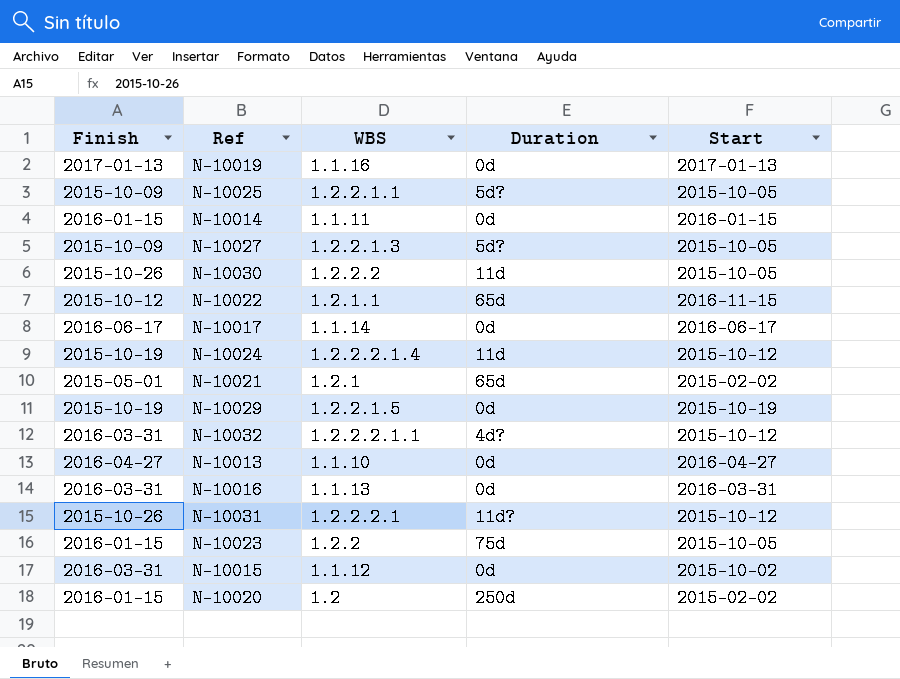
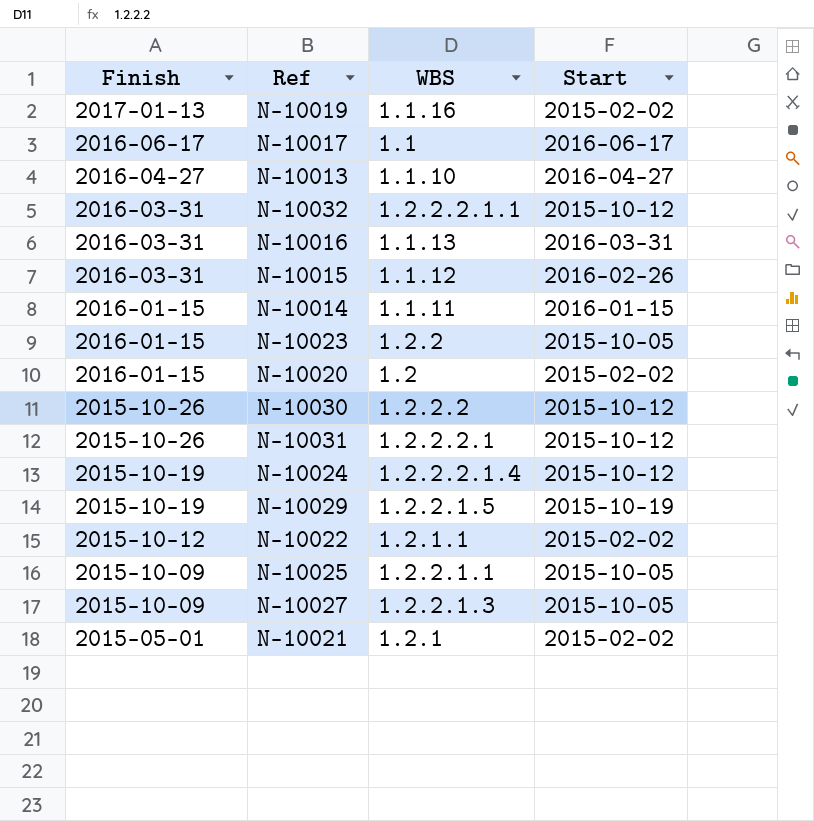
row order: none -> Finish descending
column Duration | position: 4 -> none
N-10019 | Start: 2017-01-13 -> 2015-02-02
N-10017 | WBS: 1.1.14 -> 1.1
N-10015 | Start: 2015-10-02 -> 2016-02-26
N-10030 | Start: 2015-10-05 -> 2015-10-12
N-10022 | Start: 2016-11-15 -> 2015-02-02

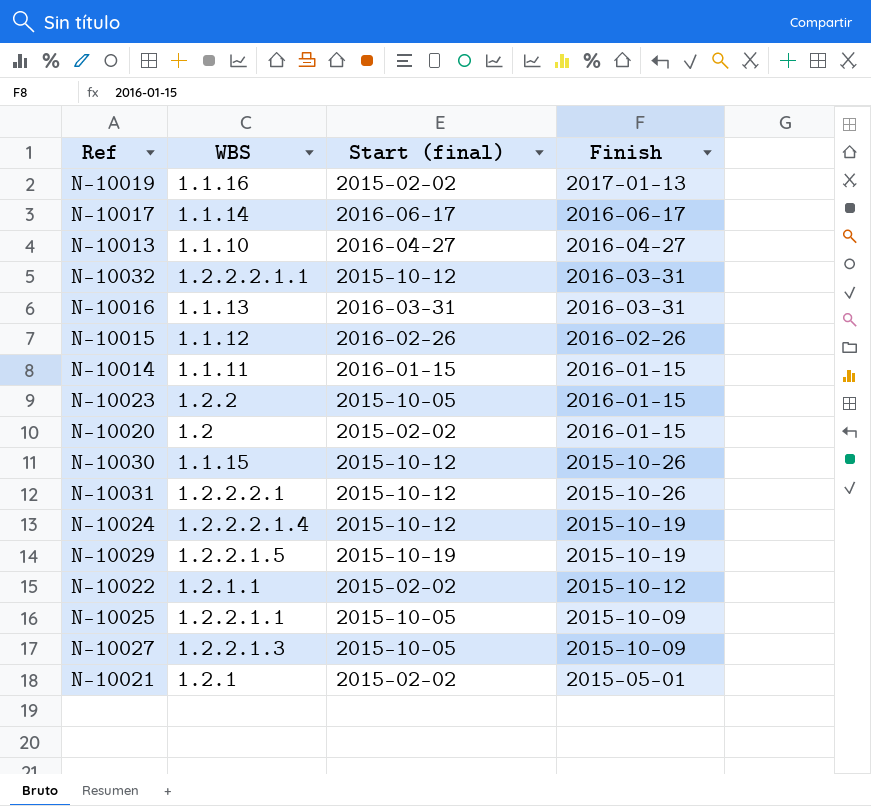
column name: Start -> Start (final)
column Finish | position: 1 -> 4
N-10017 | WBS: 1.1 -> 1.1.14
N-10015 | Finish: 2016-03-31 -> 2016-02-26
N-10030 | WBS: 1.2.2.2 -> 1.1.15

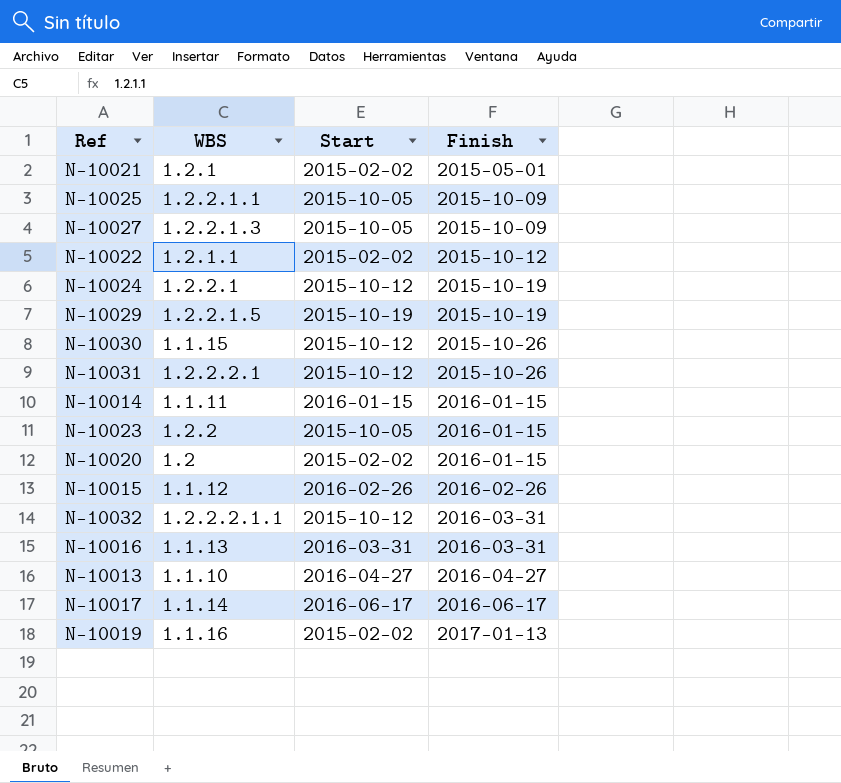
row order: Finish descending -> Finish ascending
column name: Start (final) -> Start
N-10024 | WBS: 1.2.2.2.1.4 -> 1.2.2.1

